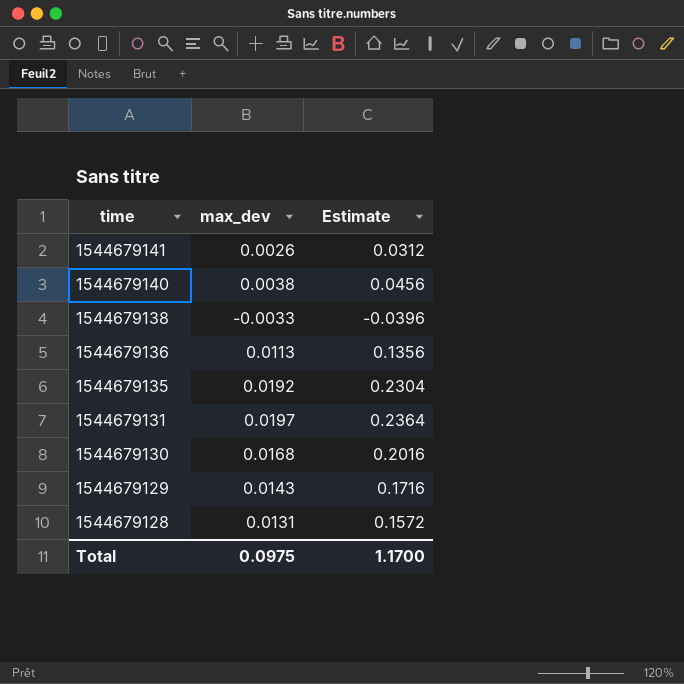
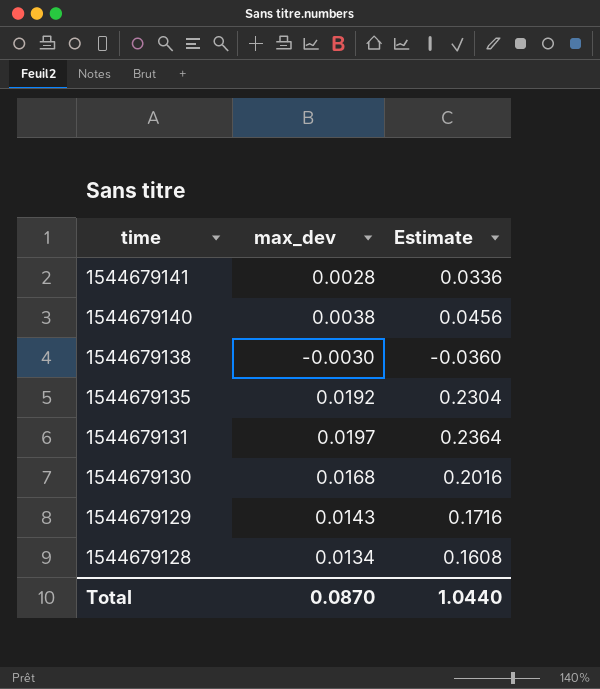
row 1544679136: 0.0113 | 0.1356 -> none
1544679141 | max_dev: 0.0026 -> 0.0028
1544679141 | Estimate: 0.0312 -> 0.0336
1544679138 | max_dev: -0.0033 -> -0.0030
1544679138 | Estimate: -0.0396 -> -0.0360
1544679128 | max_dev: 0.0131 -> 0.0134
1544679128 | Estimate: 0.1572 -> 0.1608
Total | max_dev: 0.0975 -> 0.0870
Total | Estimate: 1.1700 -> 1.0440

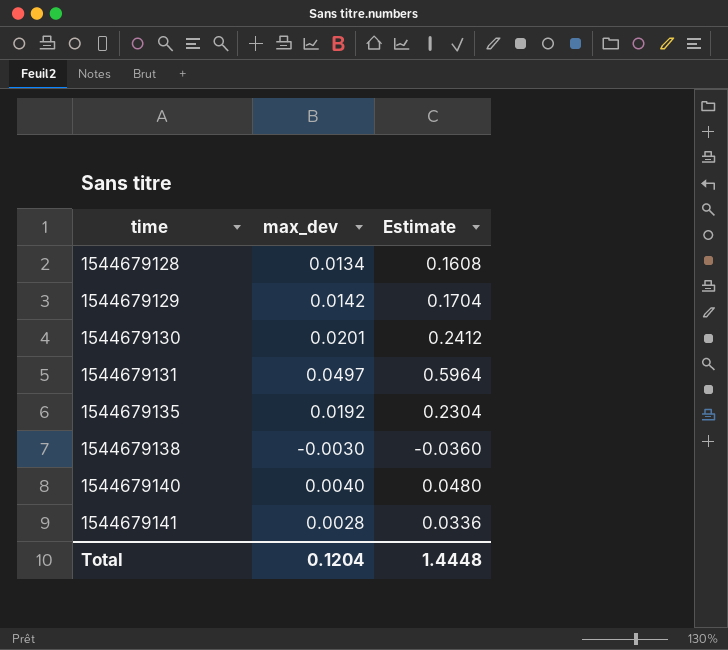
row order: time descending -> time ascending
1544679129 | max_dev: 0.0143 -> 0.0142
1544679129 | Estimate: 0.1716 -> 0.1704
1544679130 | max_dev: 0.0168 -> 0.0201
1544679130 | Estimate: 0.2016 -> 0.2412
1544679131 | max_dev: 0.0197 -> 0.0497
1544679131 | Estimate: 0.2364 -> 0.5964
1544679140 | max_dev: 0.0038 -> 0.0040
1544679140 | Estimate: 0.0456 -> 0.0480
Total | max_dev: 0.0870 -> 0.1204
Total | Estimate: 1.0440 -> 1.4448

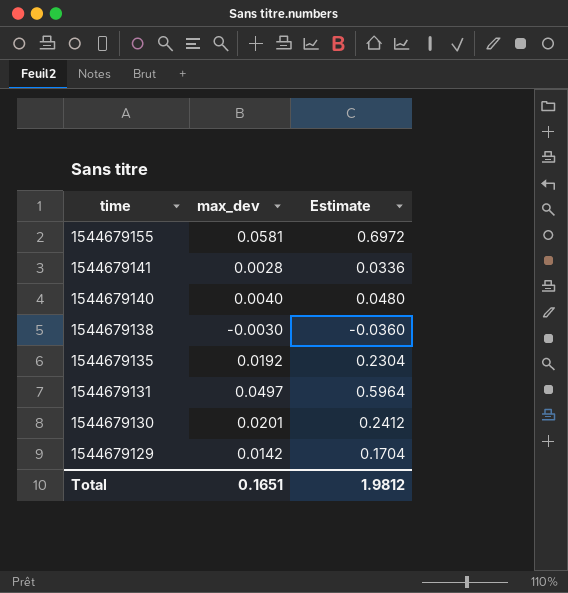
row order: time ascending -> time descending
row 1544679128: 0.0134 | 0.1608 -> none
row 1544679155: none -> 0.0581 | 0.6972
Total | max_dev: 0.1204 -> 0.1651
Total | Estimate: 1.4448 -> 1.9812

